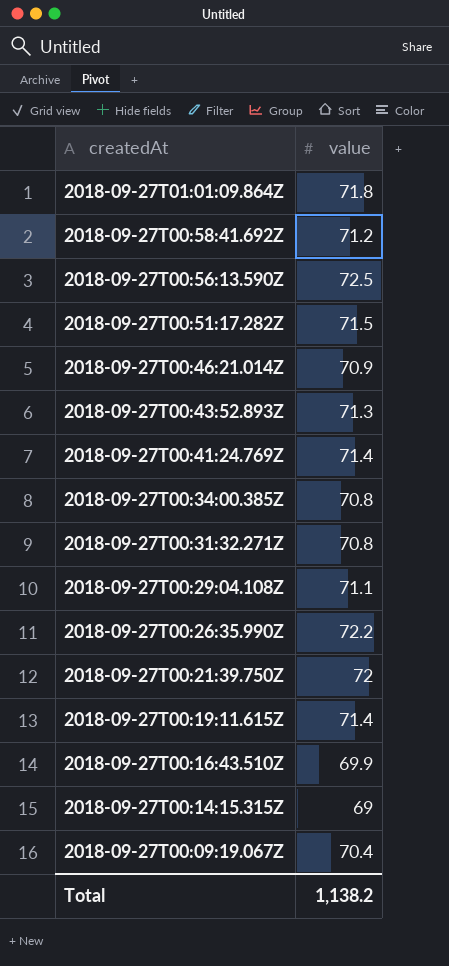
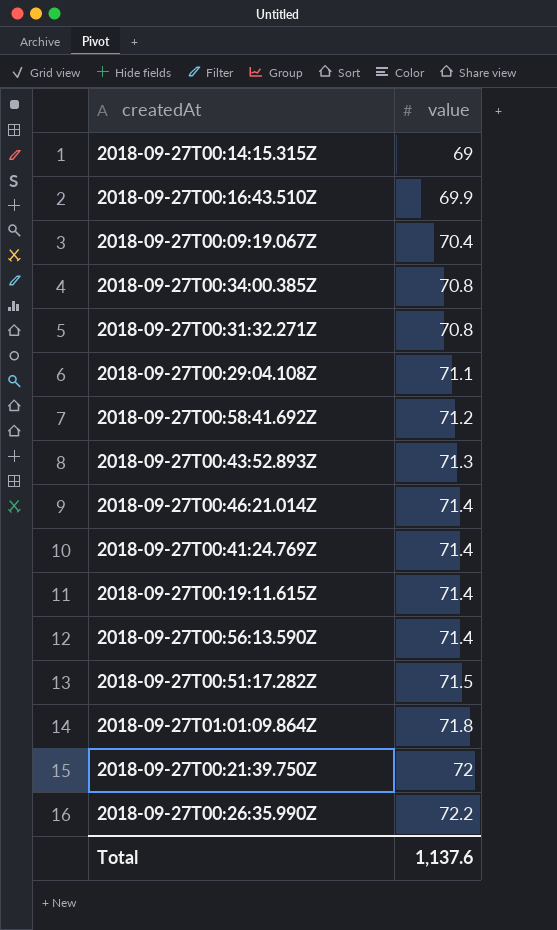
row order: createdAt descending -> value ascending
2018-09-27T00:46:21.014Z | value: 70.9 -> 71.4
2018-09-27T00:56:13.590Z | value: 72.5 -> 71.4
Total | value: 1,138.2 -> 1,137.6

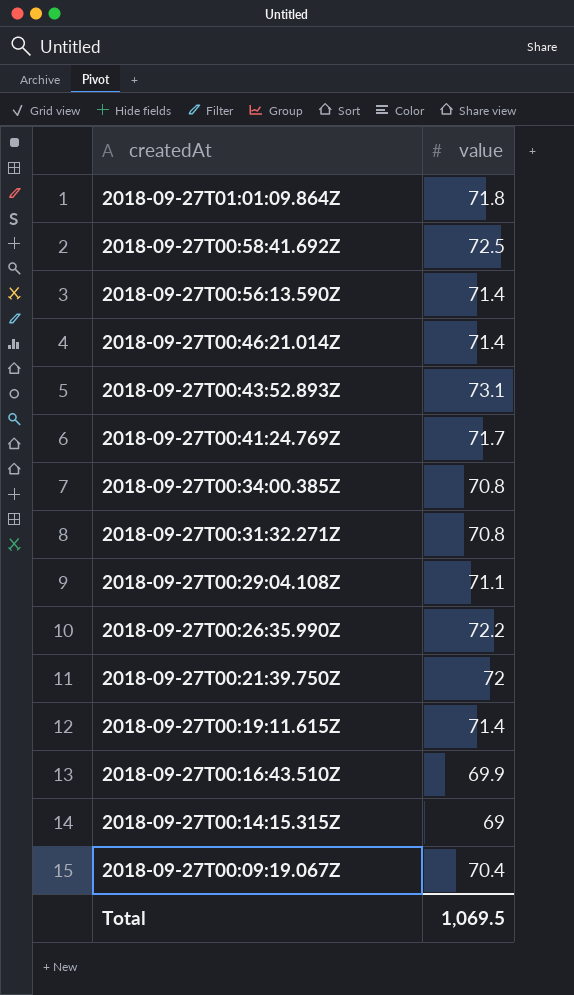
row order: value ascending -> createdAt descending
row 2018-09-27T00:51:17.282Z: 71.5 -> none
2018-09-27T00:58:41.692Z | value: 71.2 -> 72.5
2018-09-27T00:43:52.893Z | value: 71.3 -> 73.1
2018-09-27T00:41:24.769Z | value: 71.4 -> 71.7
Total | value: 1,137.6 -> 1,069.5

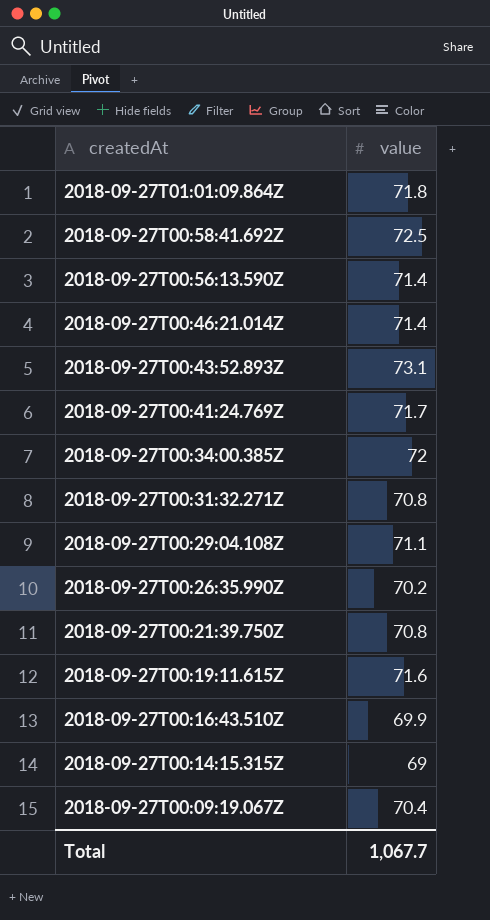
2018-09-27T00:34:00.385Z | value: 70.8 -> 72
2018-09-27T00:26:35.990Z | value: 72.2 -> 70.2
2018-09-27T00:21:39.750Z | value: 72 -> 70.8
2018-09-27T00:19:11.615Z | value: 71.4 -> 71.6
Total | value: 1,069.5 -> 1,067.7

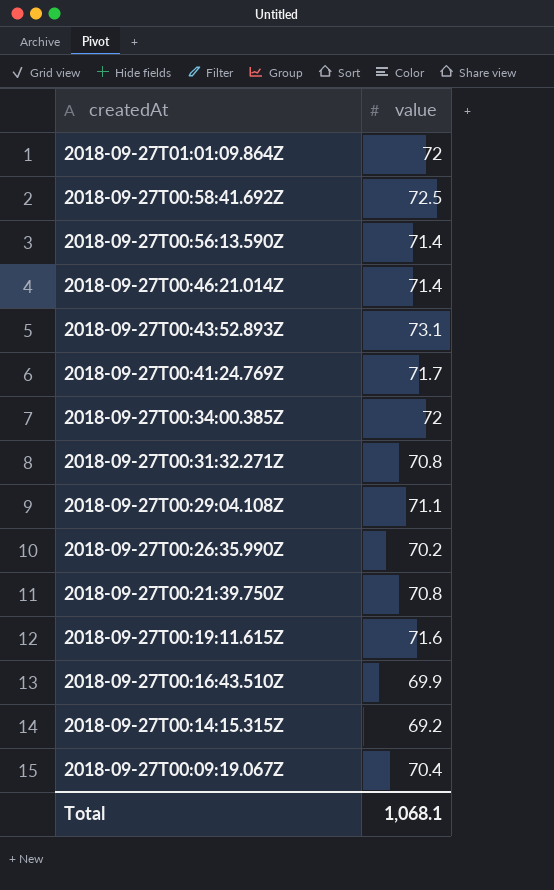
2018-09-27T01:01:09.864Z | value: 71.8 -> 72
2018-09-27T00:14:15.315Z | value: 69 -> 69.2
Total | value: 1,067.7 -> 1,068.1

